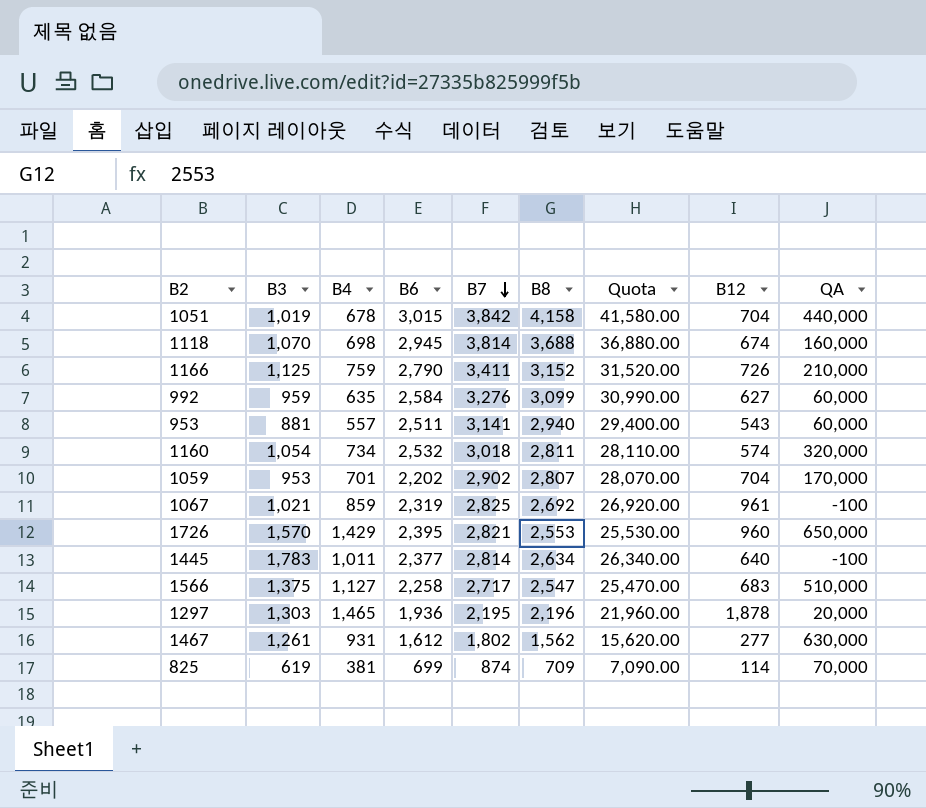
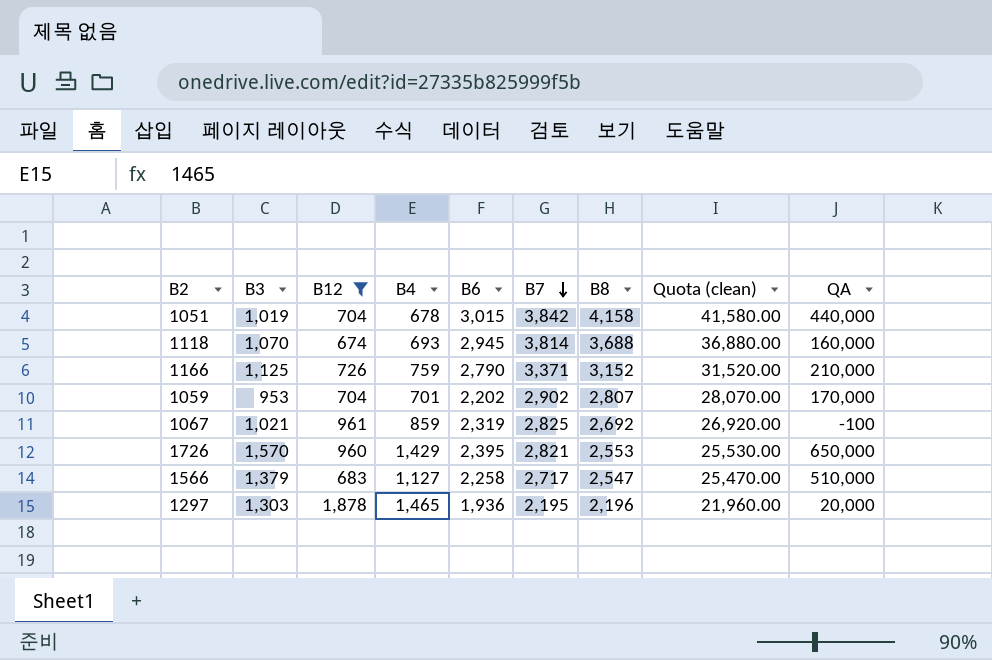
filter: none -> B12 >= 674
column B12 | position: 8 -> 3
column name: Quota -> Quota (clean)
1118 | B4: 698 -> 693
1166 | B7: 3,411 -> 3,371
1566 | B3: 1,375 -> 1,379

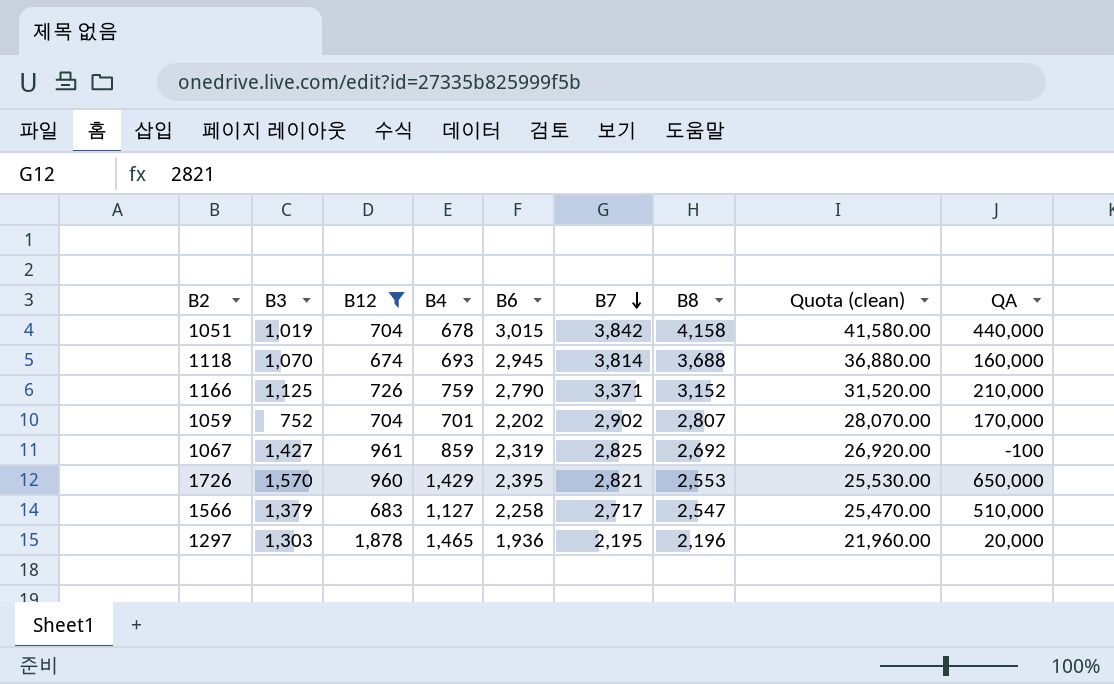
1059 | B3: 953 -> 752
1067 | B3: 1,021 -> 1,427

